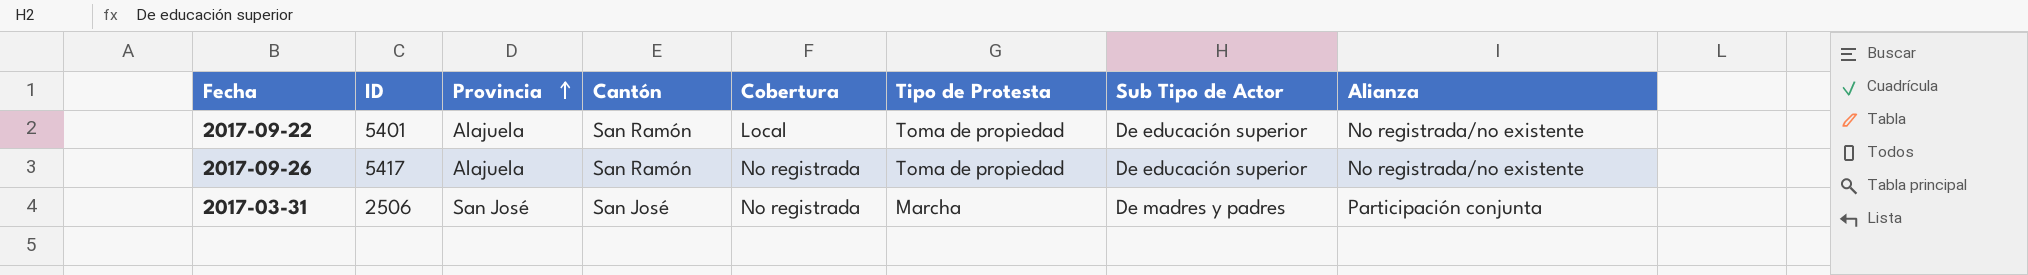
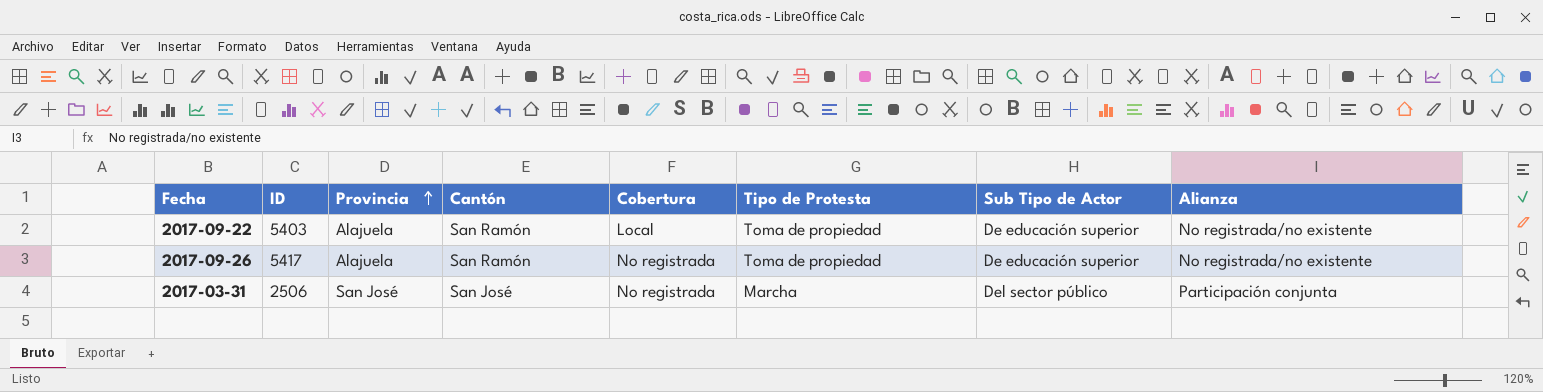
2017-09-22 | ID: 5401 -> 5403
2017-03-31 | Sub Tipo de Actor: De madres y padres -> Del sector público

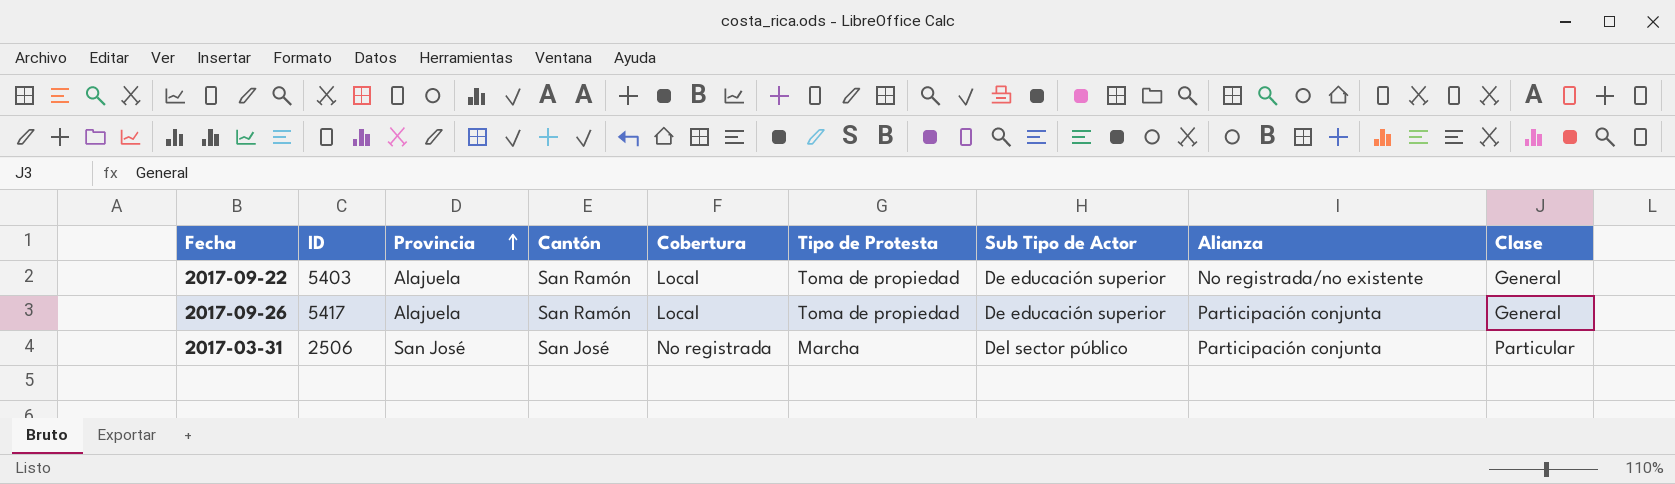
column Clase | position: none -> 9
2017-09-26 | Cobertura: No registrada -> Local
2017-09-26 | Alianza: No registrada/no existente -> Participación conjunta

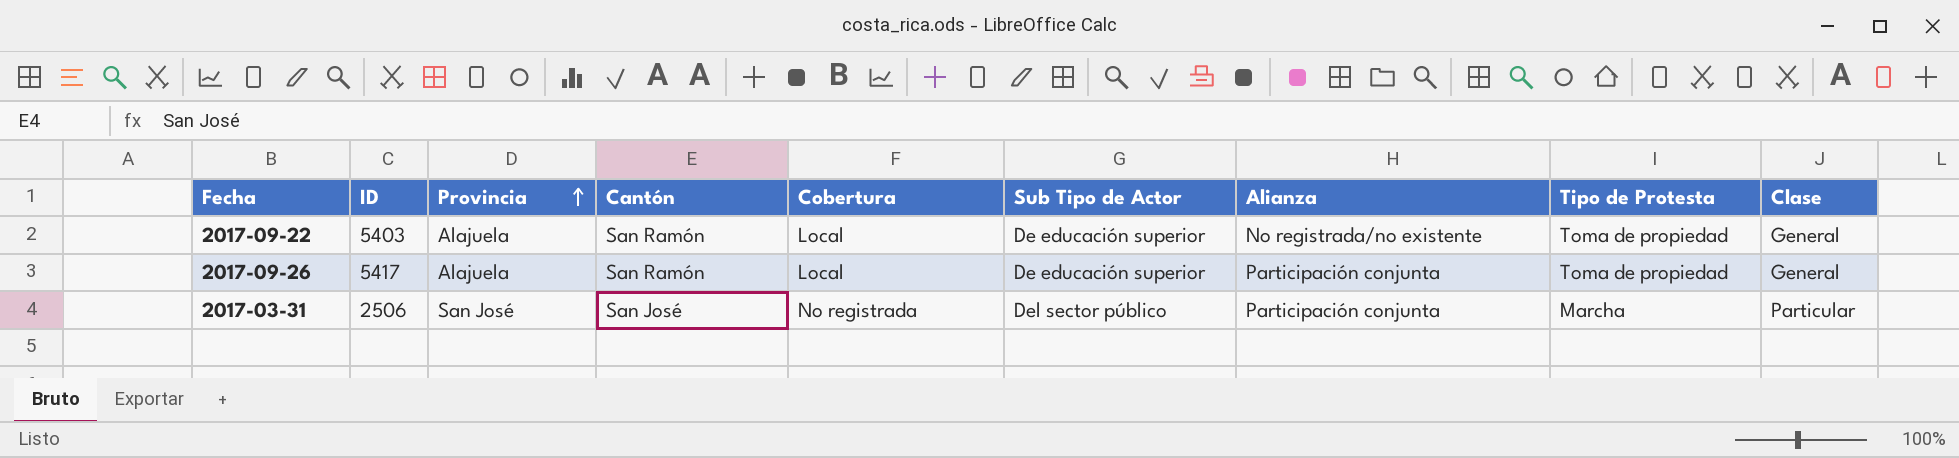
column Tipo de Protesta | position: 6 -> 8

